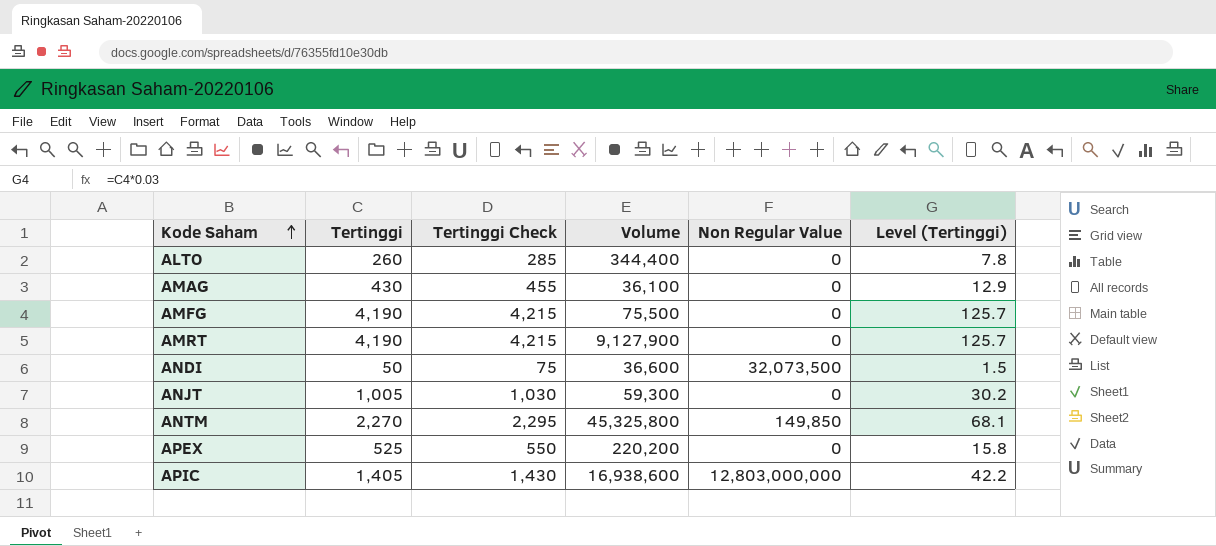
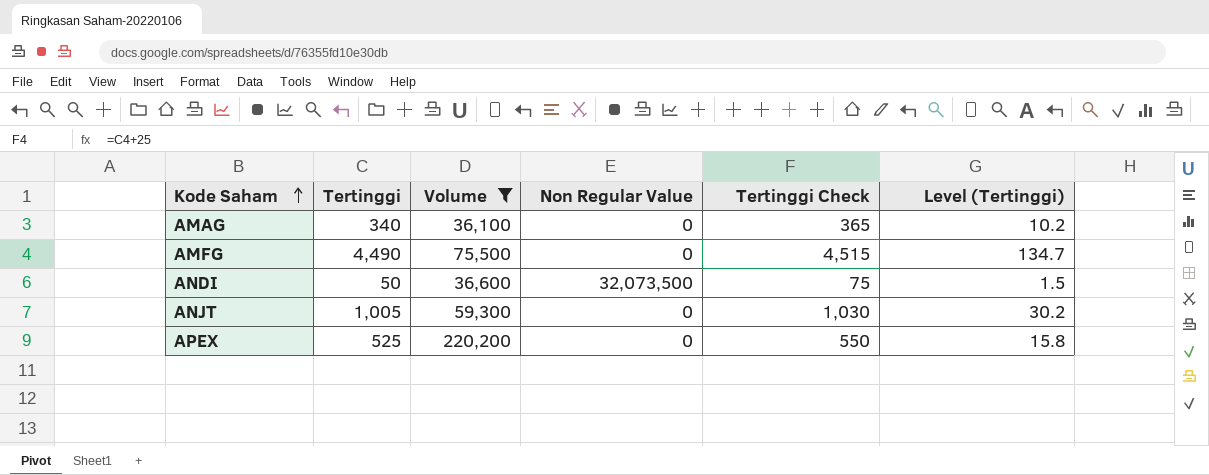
filter: none -> Volume <= 220,200
column Tertinggi Check | position: 3 -> 5
AMAG | Tertinggi: 430 -> 340
AMAG | Tertinggi Check: 455 -> 365
AMAG | Level (Tertinggi): 12.9 -> 10.2
AMFG | Tertinggi: 4,190 -> 4,490
AMFG | Tertinggi Check: 4,215 -> 4,515
AMFG | Level (Tertinggi): 125.7 -> 134.7

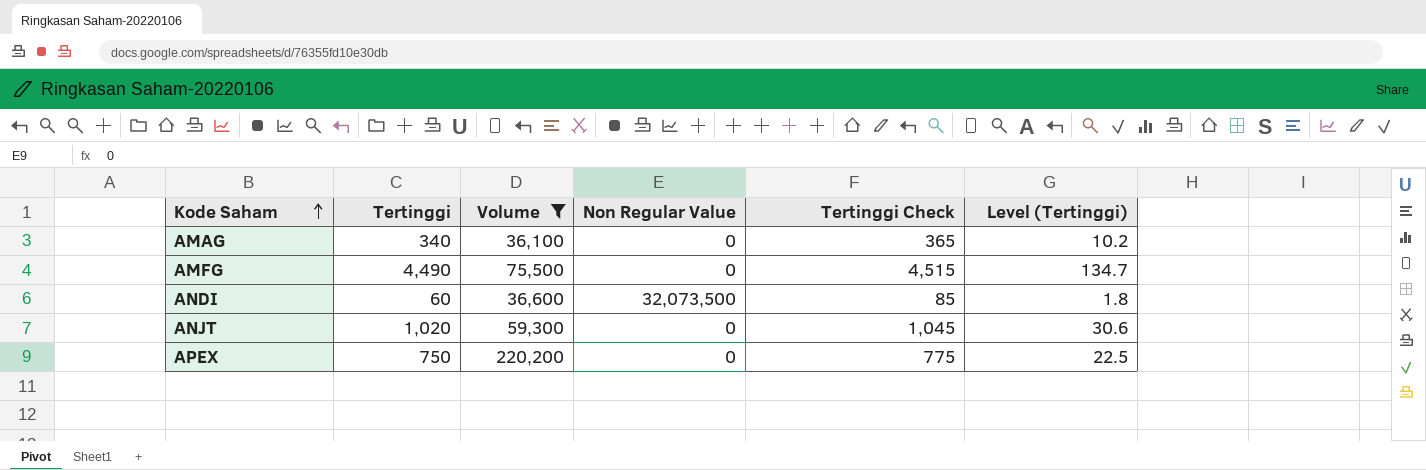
ANDI | Tertinggi: 50 -> 60
ANDI | Tertinggi Check: 75 -> 85
ANDI | Level (Tertinggi): 1.5 -> 1.8
ANJT | Tertinggi: 1,005 -> 1,020
ANJT | Tertinggi Check: 1,030 -> 1,045
ANJT | Level (Tertinggi): 30.2 -> 30.6
APEX | Tertinggi: 525 -> 750
APEX | Tertinggi Check: 550 -> 775
APEX | Level (Tertinggi): 15.8 -> 22.5

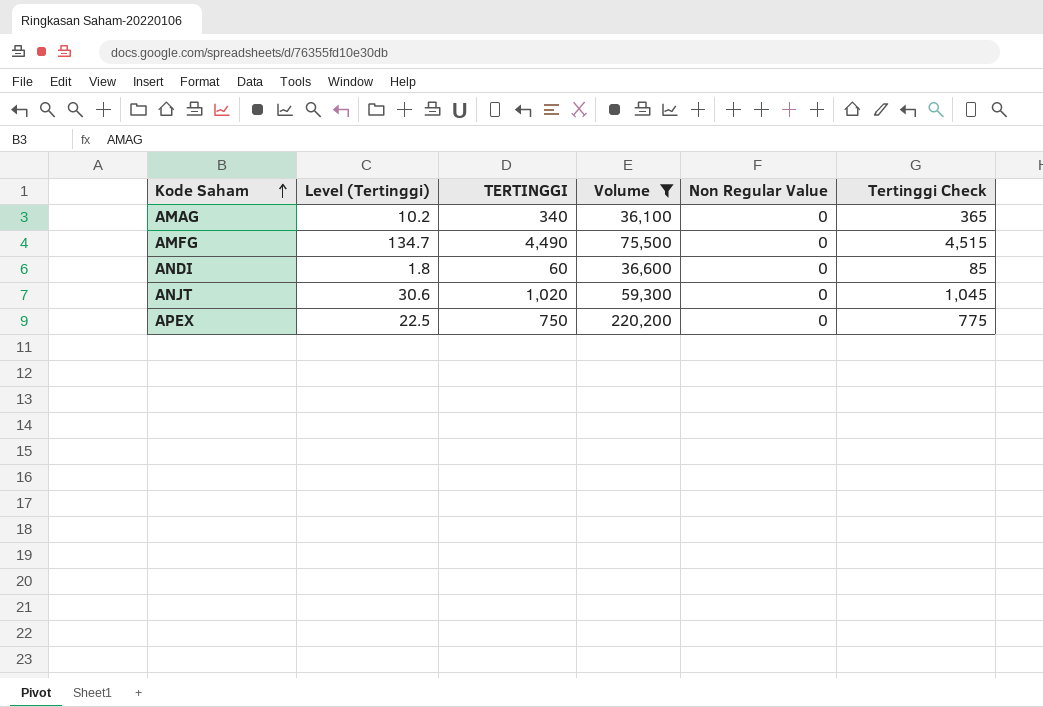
column Level (Tertinggi) | position: 6 -> 2
column name: Tertinggi -> TERTINGGI
ANDI | Non Regular Value: 32,073,500 -> 0

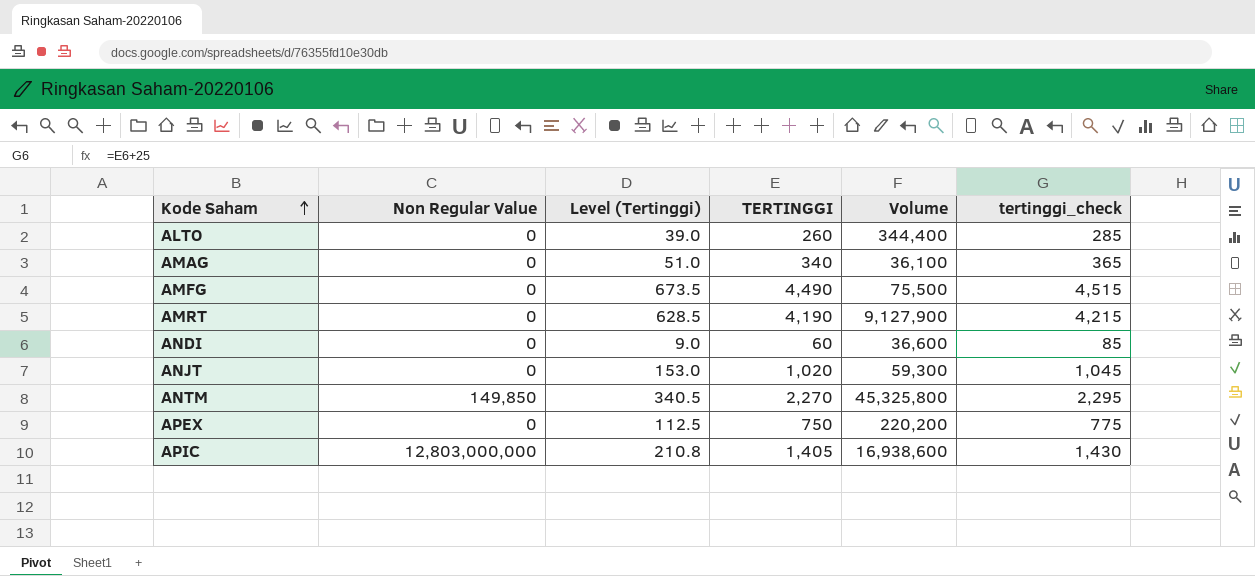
filter: Volume <= 220,200 -> none
column Non Regular Value | position: 5 -> 2
column Level (Tertinggi) | formula: [TERTINGGI] * 0.03 -> [TERTINGGI] * 0.15
column name: Tertinggi Check -> tertinggi_check

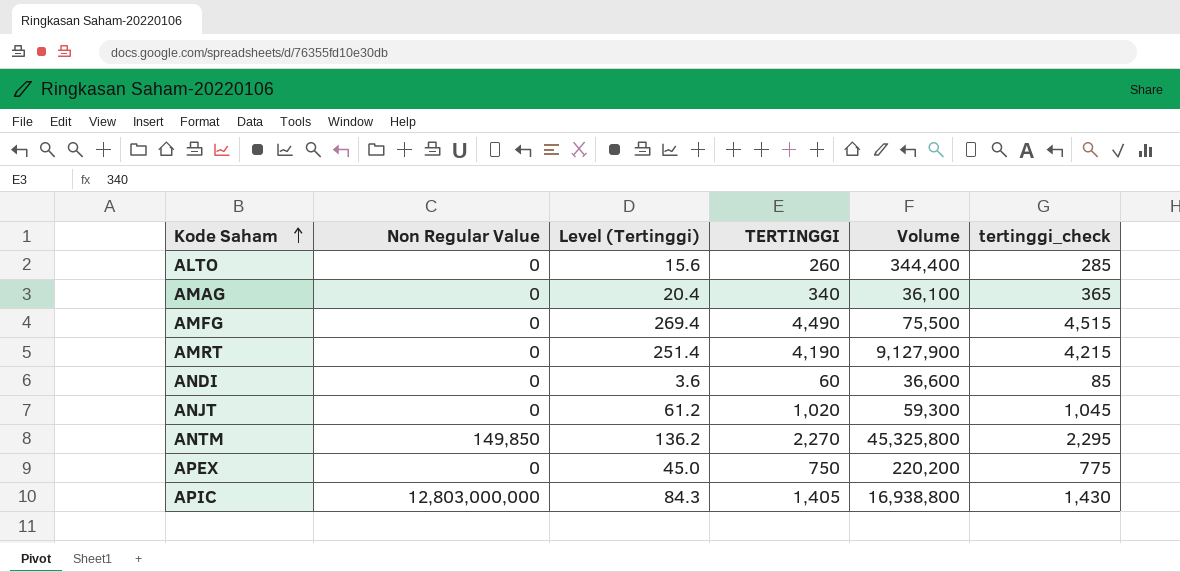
column Level (Tertinggi) | formula: [TERTINGGI] * 0.15 -> [TERTINGGI] * 0.06
APIC | Volume: 16,938,600 -> 16,938,800

